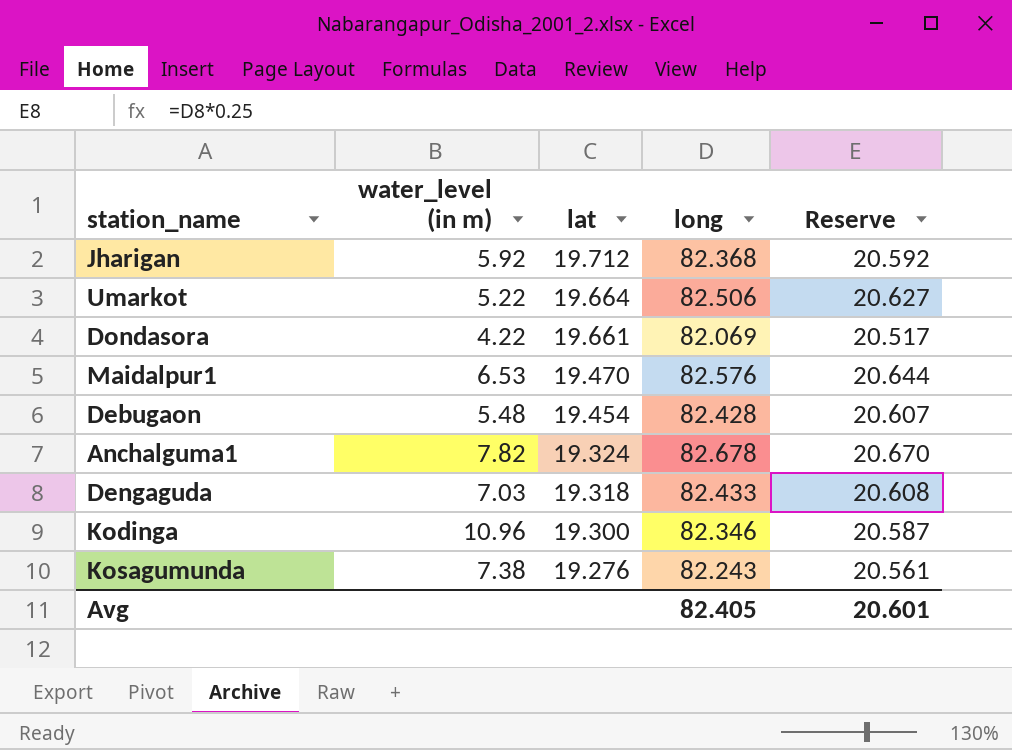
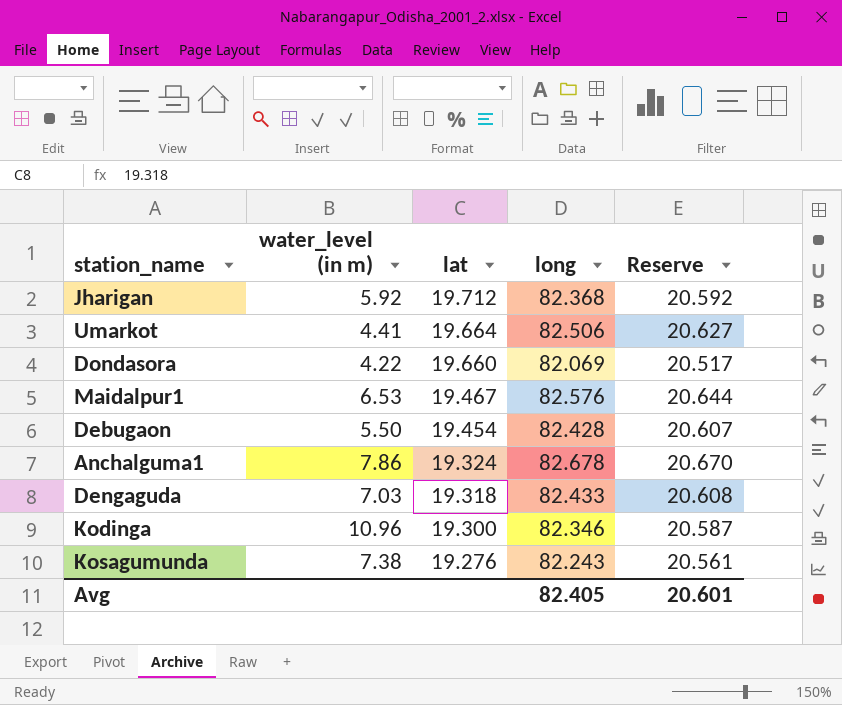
Umarkot | water_level (in m): 5.22 -> 4.41
Dondasora | lat: 19.661 -> 19.660
Maidalpur1 | lat: 19.470 -> 19.467
Debugaon | water_level (in m): 5.48 -> 5.50
Anchalguma1 | water_level (in m): 7.82 -> 7.86

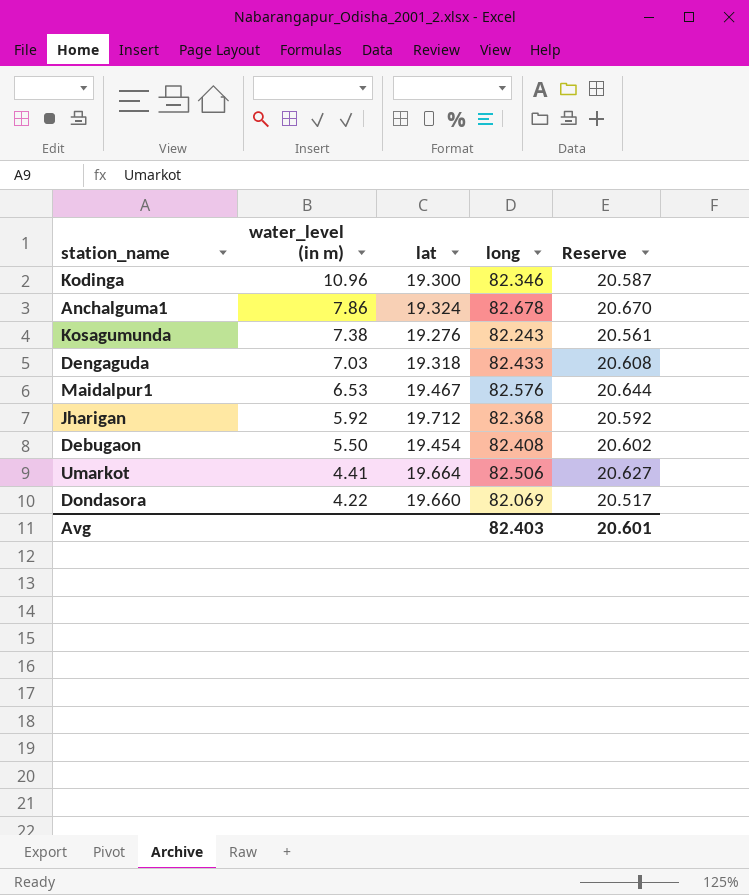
row order: lat descending -> water_level (in m) descending
Debugaon | long: 82.428 -> 82.408
Debugaon | Reserve: 20.607 -> 20.602
Avg | long: 82.405 -> 82.403

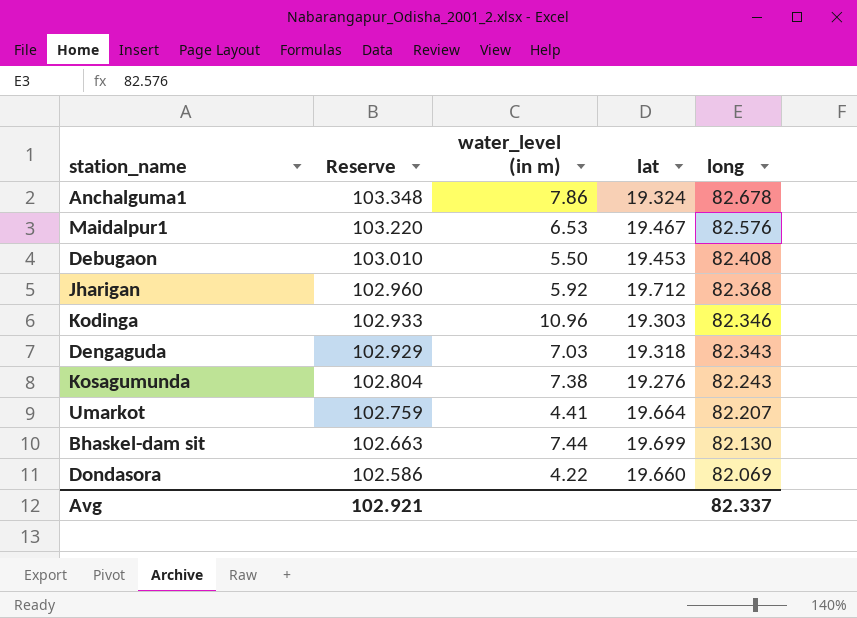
row order: water_level (in m) descending -> Reserve descending
column Reserve | formula: [long] * 0.25 -> [long] * 1.25
column Reserve | position: 5 -> 2
Debugaon | lat: 19.454 -> 19.453
Kodinga | lat: 19.300 -> 19.303
Dengaguda | long: 82.433 -> 82.343
Umarkot | long: 82.506 -> 82.207
row Bhaskel-dam sit: none -> 102.663 | 7.44 | 19.699 | 82.130
Avg | Reserve: 20.601 -> 102.921
Avg | long: 82.403 -> 82.337

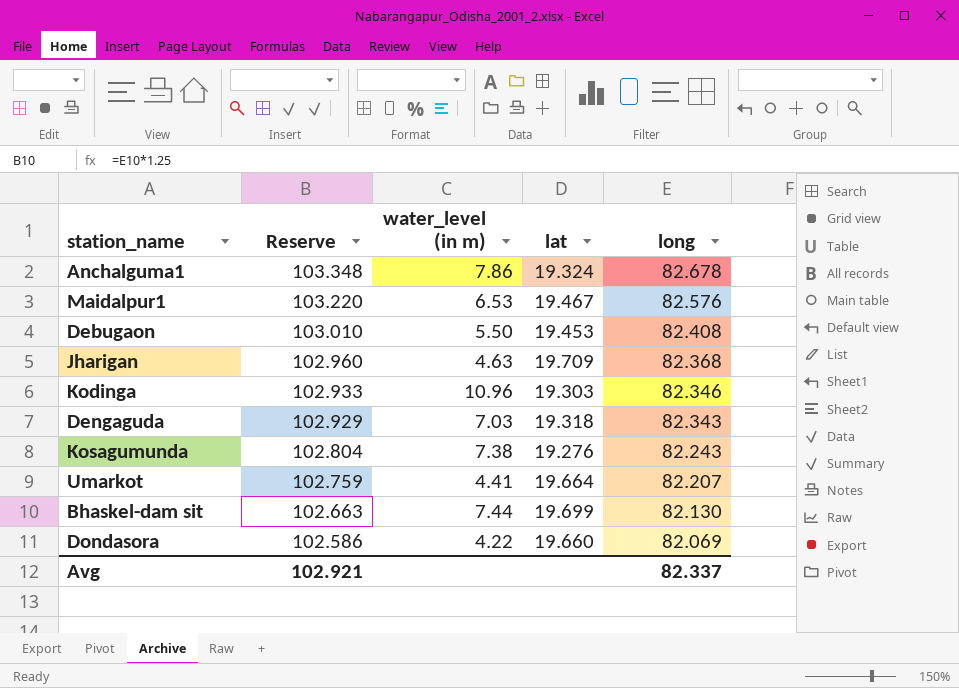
Jharigan | water_level (in m): 5.92 -> 4.63
Jharigan | lat: 19.712 -> 19.709

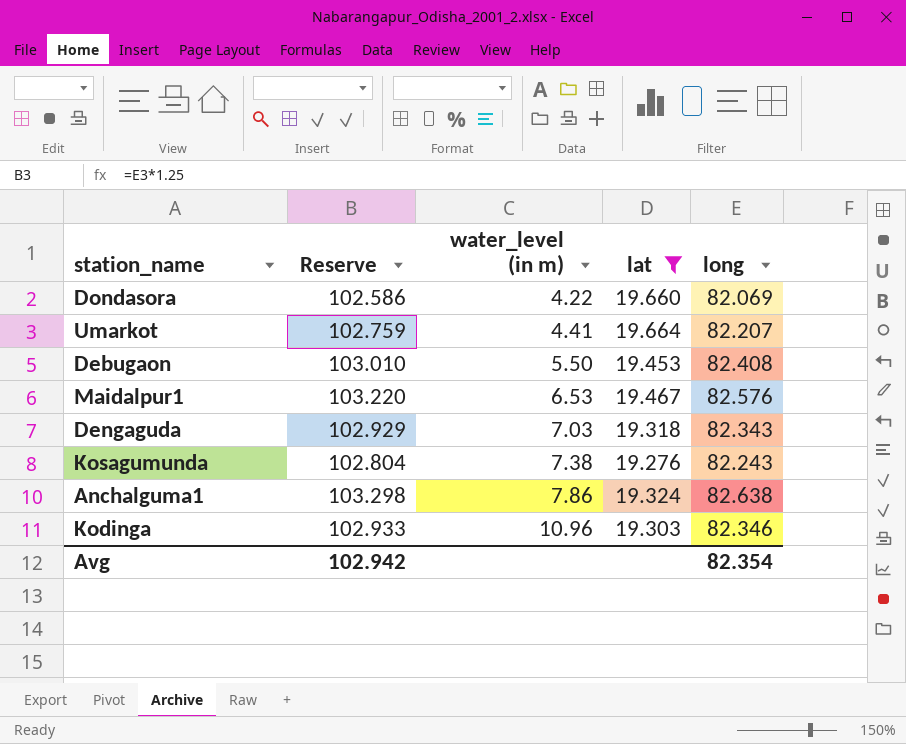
filter: none -> lat <= 19.664
row order: Reserve descending -> water_level (in m) ascending
Anchalguma1 | Reserve: 103.348 -> 103.298
Anchalguma1 | long: 82.678 -> 82.638
Avg | Reserve: 102.921 -> 102.942
Avg | long: 82.337 -> 82.354

